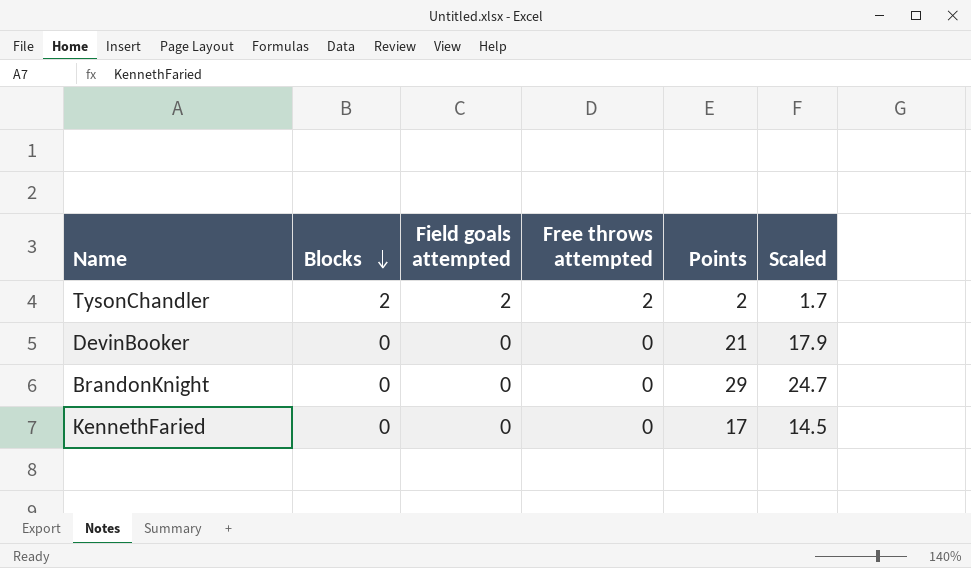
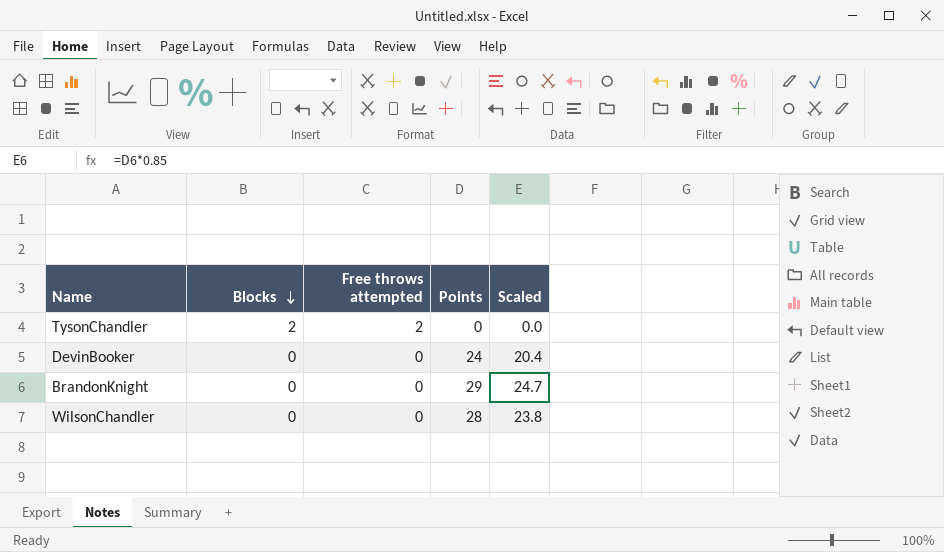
column Field goals attempted | position: 3 -> none
row KennethFaried: 0 | 0 | 0 | 17 | 14.5 -> none
TysonChandler | Points: 2 -> 0
TysonChandler | Scaled: 1.7 -> 0.0
DevinBooker | Points: 21 -> 24
DevinBooker | Scaled: 17.9 -> 20.4
row WilsonChandler: none -> 0 | 0 | 28 | 23.8

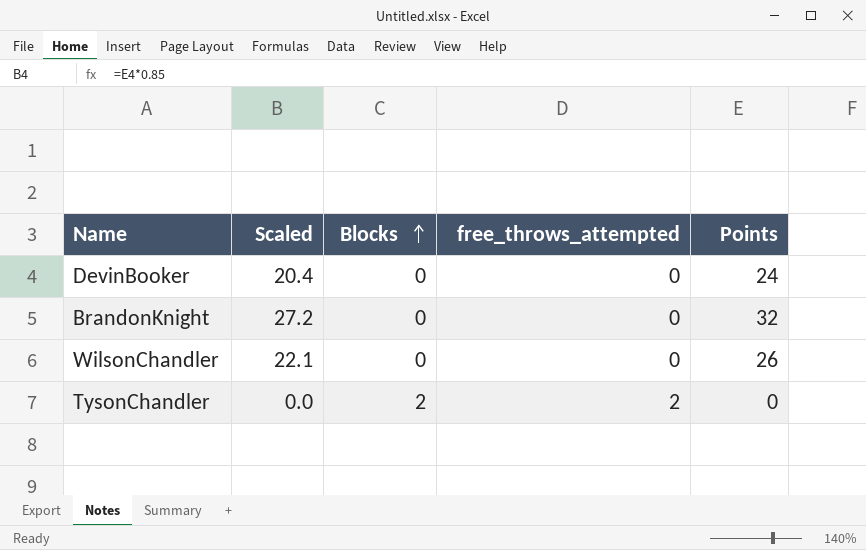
row order: Blocks descending -> Blocks ascending
column Scaled | position: 5 -> 2
column name: Free throws attempted -> free_throws_attempted
BrandonKnight | Scaled: 24.7 -> 27.2
BrandonKnight | Points: 29 -> 32
WilsonChandler | Scaled: 23.8 -> 22.1
WilsonChandler | Points: 28 -> 26

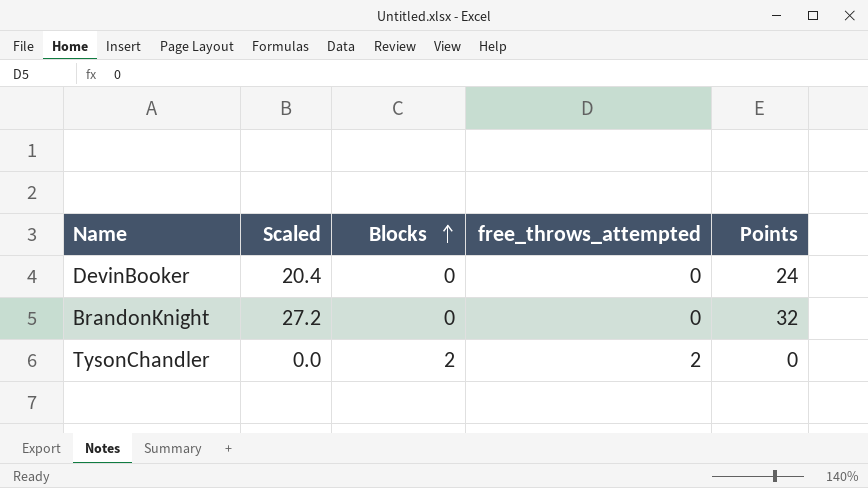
row WilsonChandler: 22.1 | 0 | 0 | 26 -> none

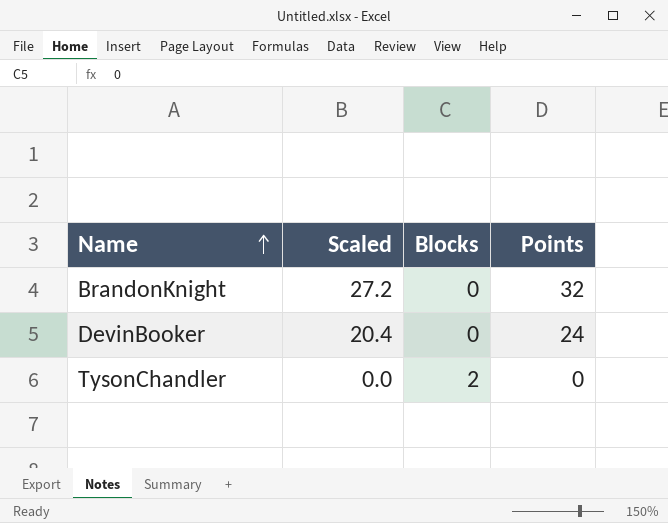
row order: Blocks ascending -> Name ascending
column free_throws_attempted | position: 4 -> none

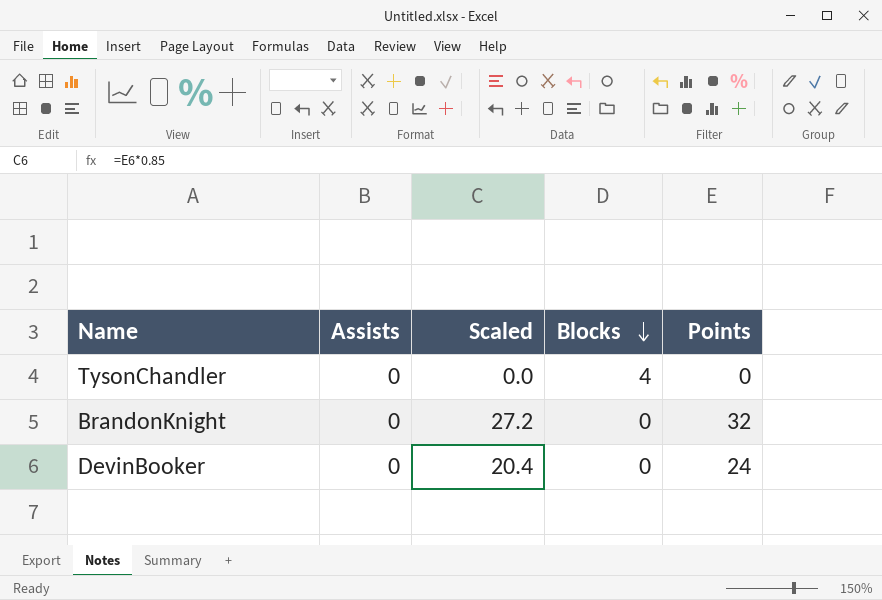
row order: Name ascending -> Blocks descending
column Assists | position: none -> 2
TysonChandler | Blocks: 2 -> 4

